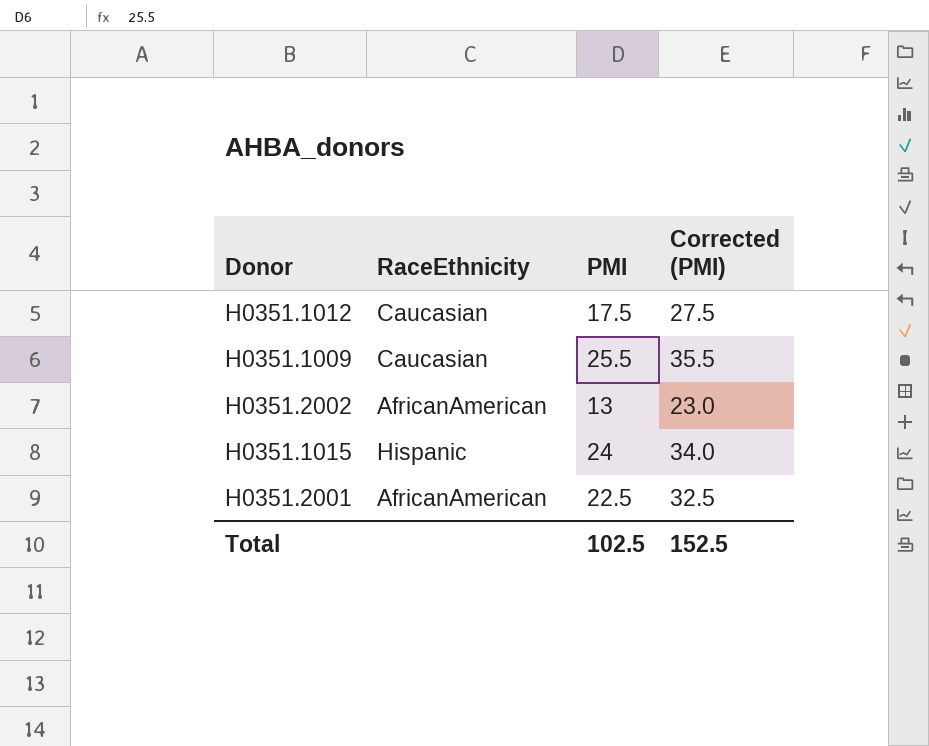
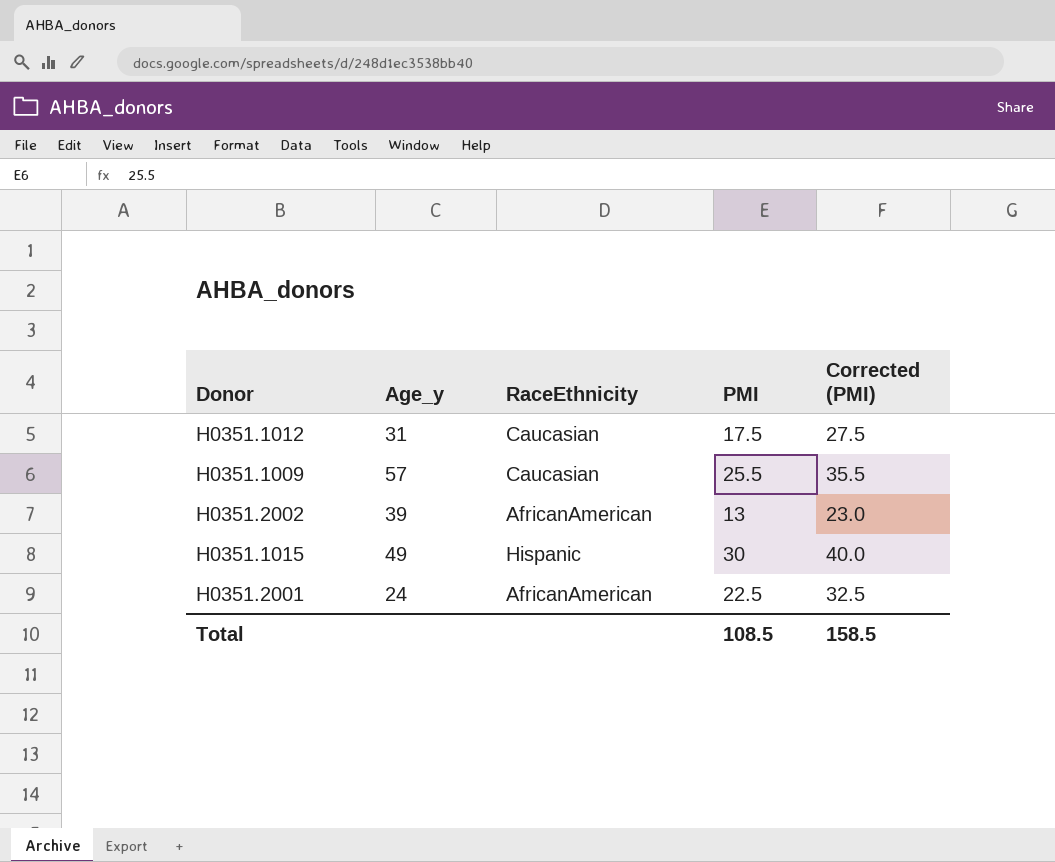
column Age_y | position: none -> 2
H0351.1015 | PMI: 24 -> 30
H0351.1015 | Corrected (PMI): 34.0 -> 40.0
Total | PMI: 102.5 -> 108.5
Total | Corrected (PMI): 152.5 -> 158.5

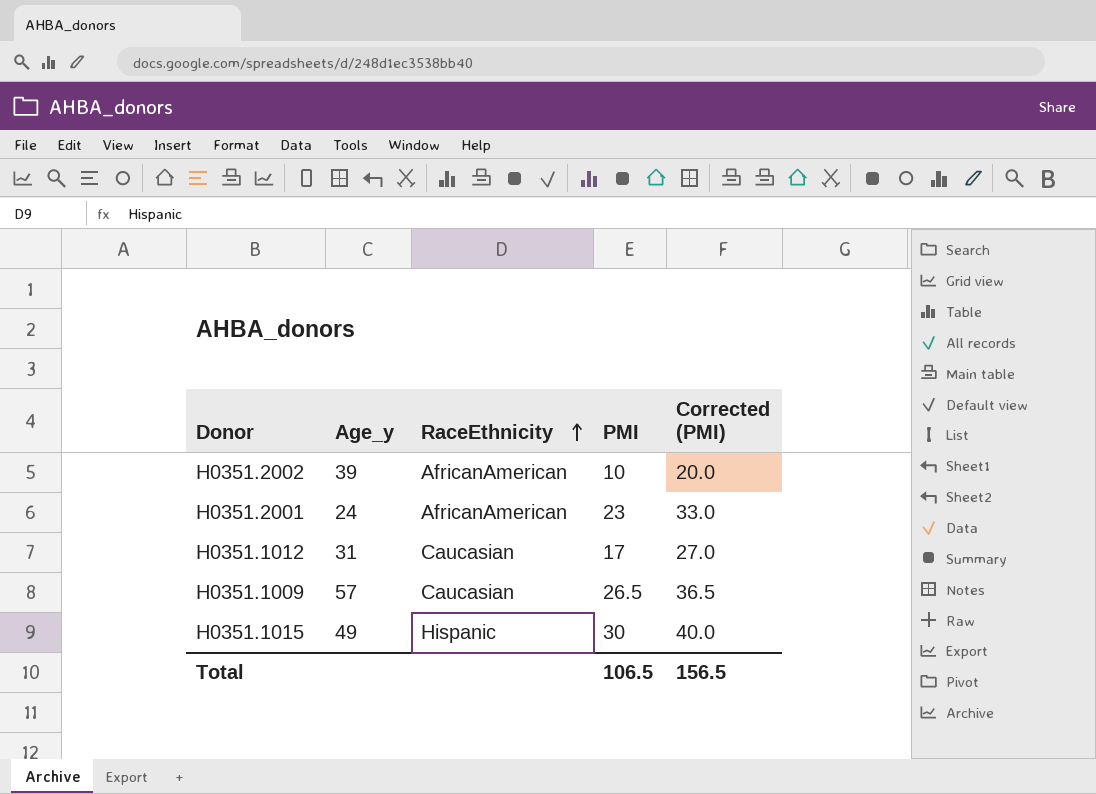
row order: none -> RaceEthnicity ascending
H0351.2002 | PMI: 13 -> 10
H0351.2002 | Corrected (PMI): 23.0 -> 20.0
H0351.2001 | PMI: 22.5 -> 23
H0351.2001 | Corrected (PMI): 32.5 -> 33.0
H0351.1012 | PMI: 17.5 -> 17
H0351.1012 | Corrected (PMI): 27.5 -> 27.0
H0351.1009 | PMI: 25.5 -> 26.5
H0351.1009 | Corrected (PMI): 35.5 -> 36.5
Total | PMI: 108.5 -> 106.5
Total | Corrected (PMI): 158.5 -> 156.5

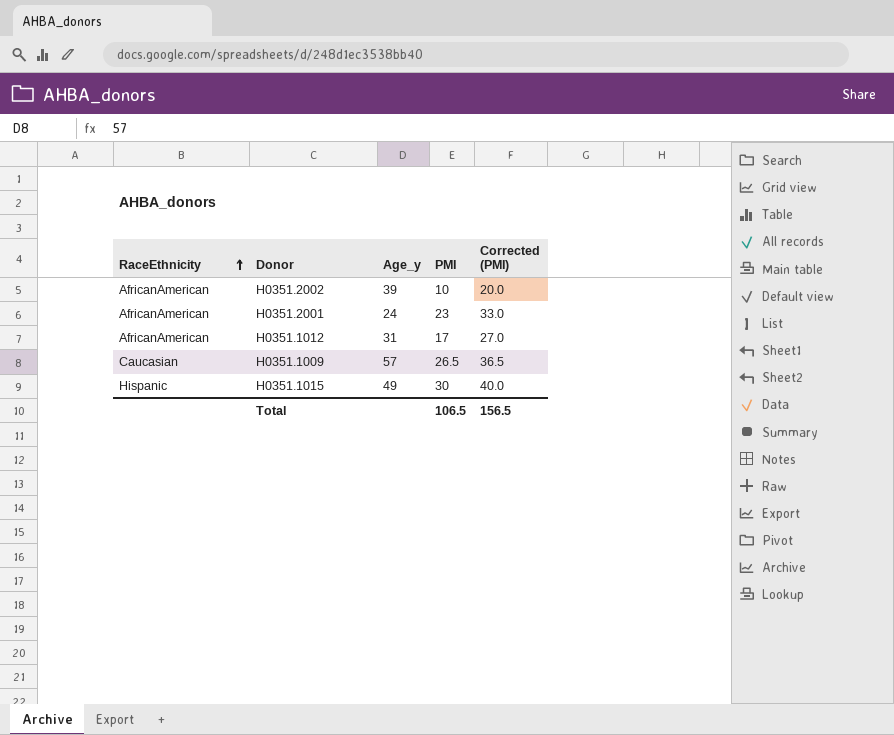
column RaceEthnicity | position: 3 -> 1
H0351.1012 | RaceEthnicity: Caucasian -> AfricanAmerican

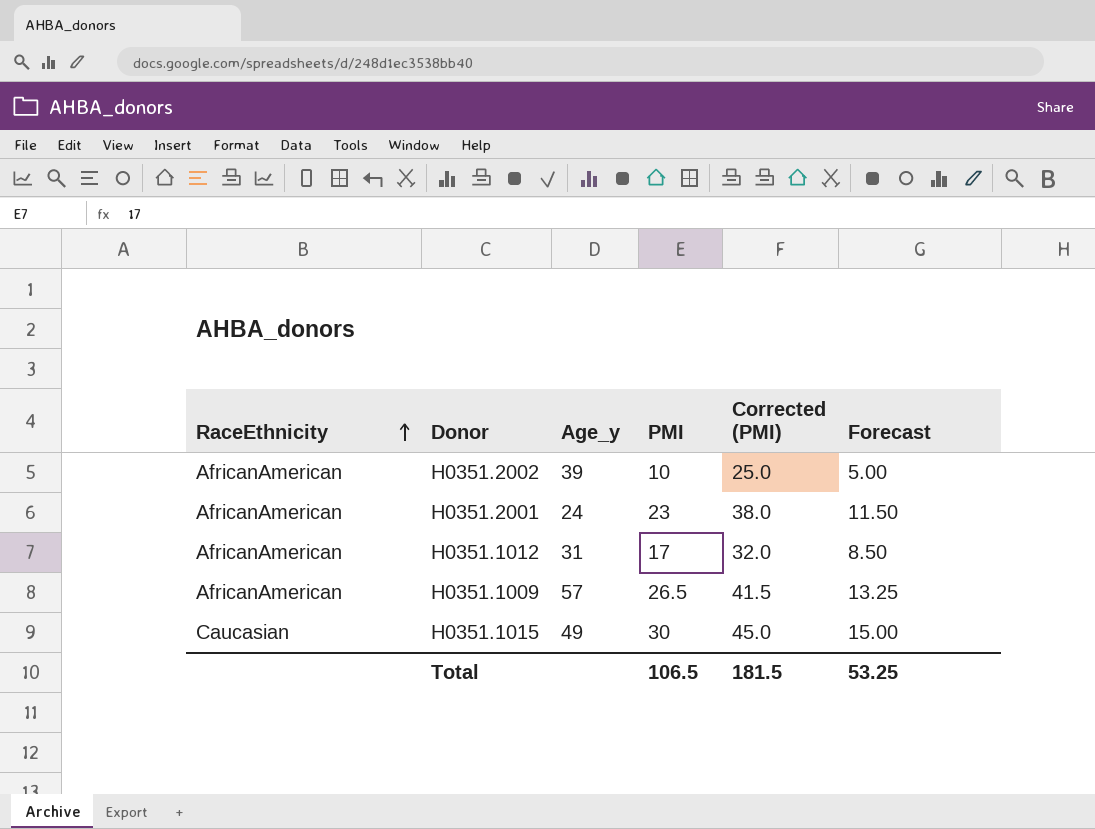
column Corrected (PMI) | formula: [PMI] + 10 -> [PMI] + 15
column Forecast | formula: none -> [PMI] * 0.5
H0351.1009 | RaceEthnicity: Caucasian -> AfricanAmerican
H0351.1015 | RaceEthnicity: Hispanic -> Caucasian
Total | Corrected (PMI): 156.5 -> 181.5

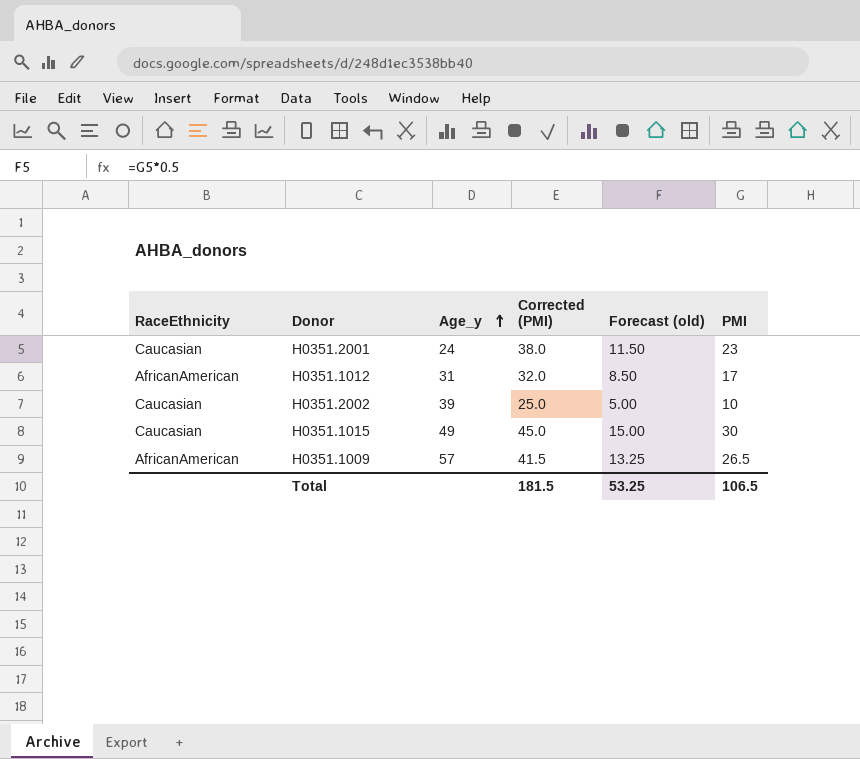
row order: RaceEthnicity ascending -> Age_y ascending
column name: Forecast -> Forecast (old)
column PMI | position: 4 -> 6
H0351.2001 | RaceEthnicity: AfricanAmerican -> Caucasian
H0351.2002 | RaceEthnicity: AfricanAmerican -> Caucasian

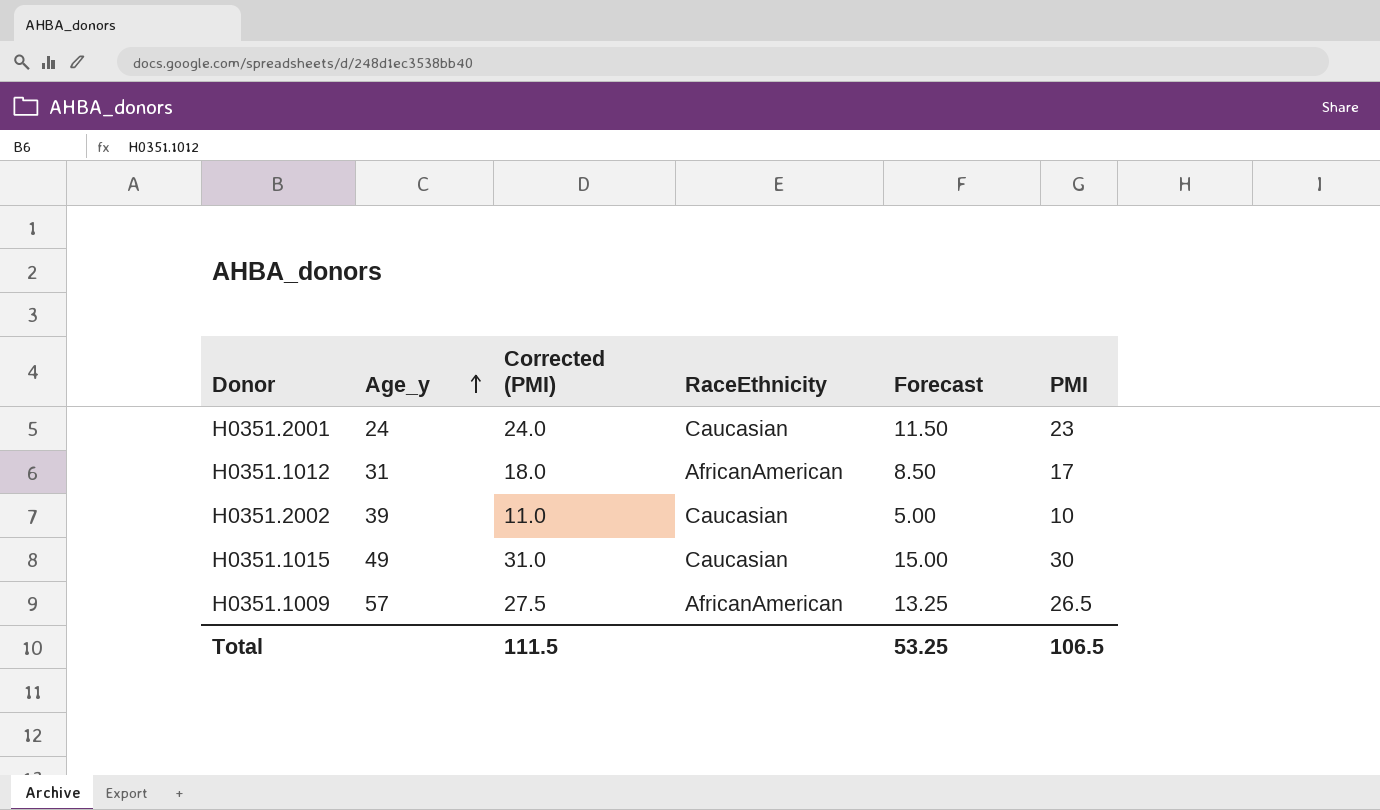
column Corrected (PMI) | formula: [PMI] + 15 -> [PMI] + 1
column RaceEthnicity | position: 1 -> 4
column name: Forecast (old) -> Forecast
Total | Corrected (PMI): 181.5 -> 111.5

